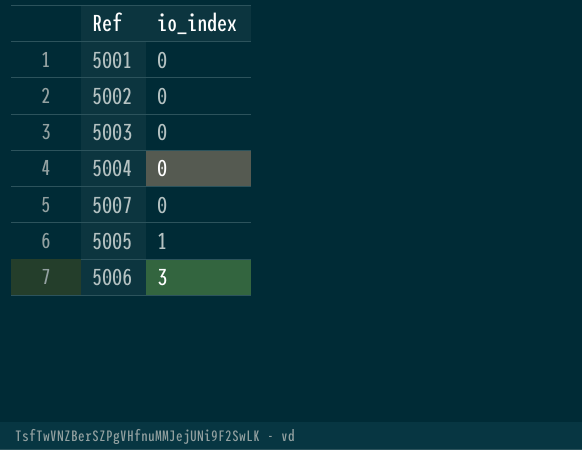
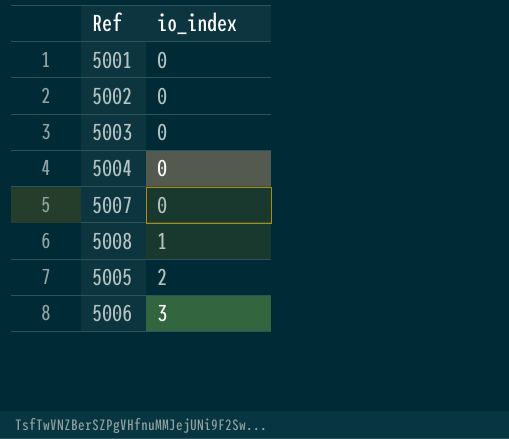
row 5008: none -> 1
5005 | io_index: 1 -> 2

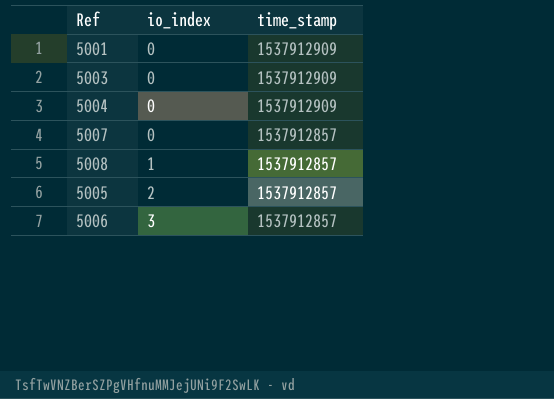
column time_stamp | position: none -> 3
row 5002: 0 -> none

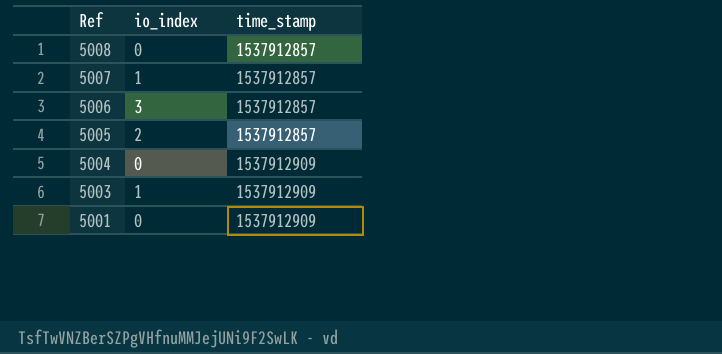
row order: io_index ascending -> Ref descending
5008 | io_index: 1 -> 0
5007 | io_index: 0 -> 1
5003 | io_index: 0 -> 1

